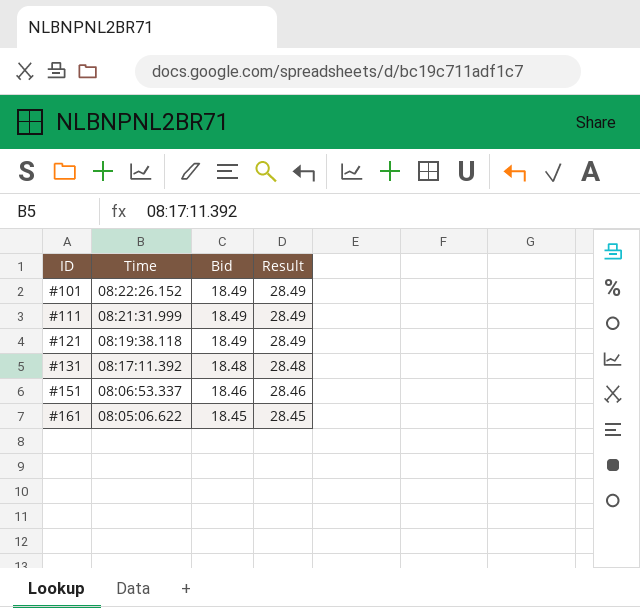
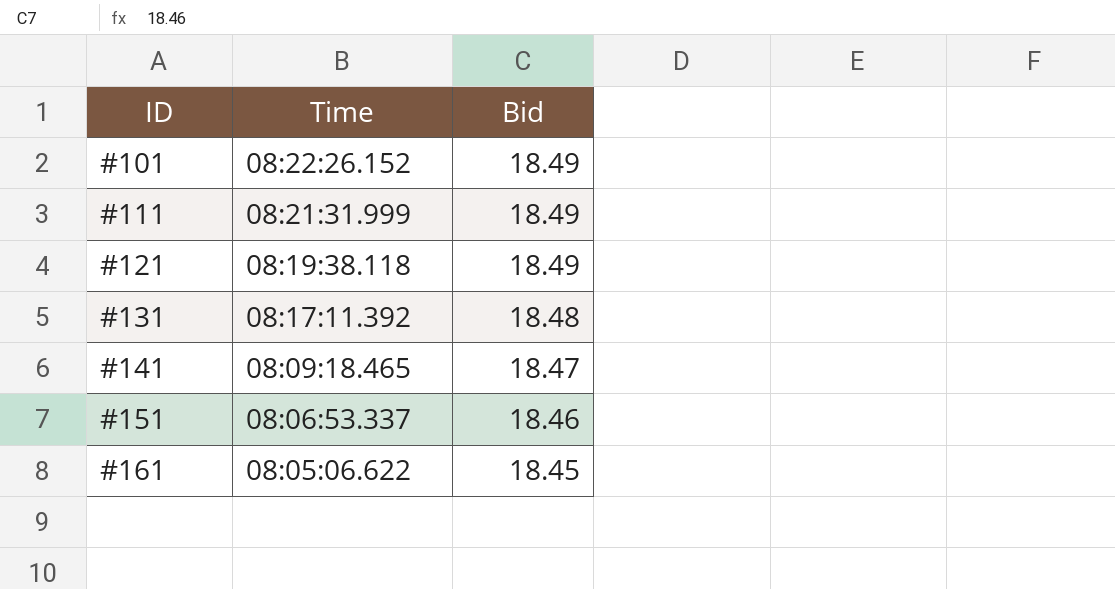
column Result | formula: [Bid] + 10 -> none
row #141: none -> 08:09:18.465 | 18.47

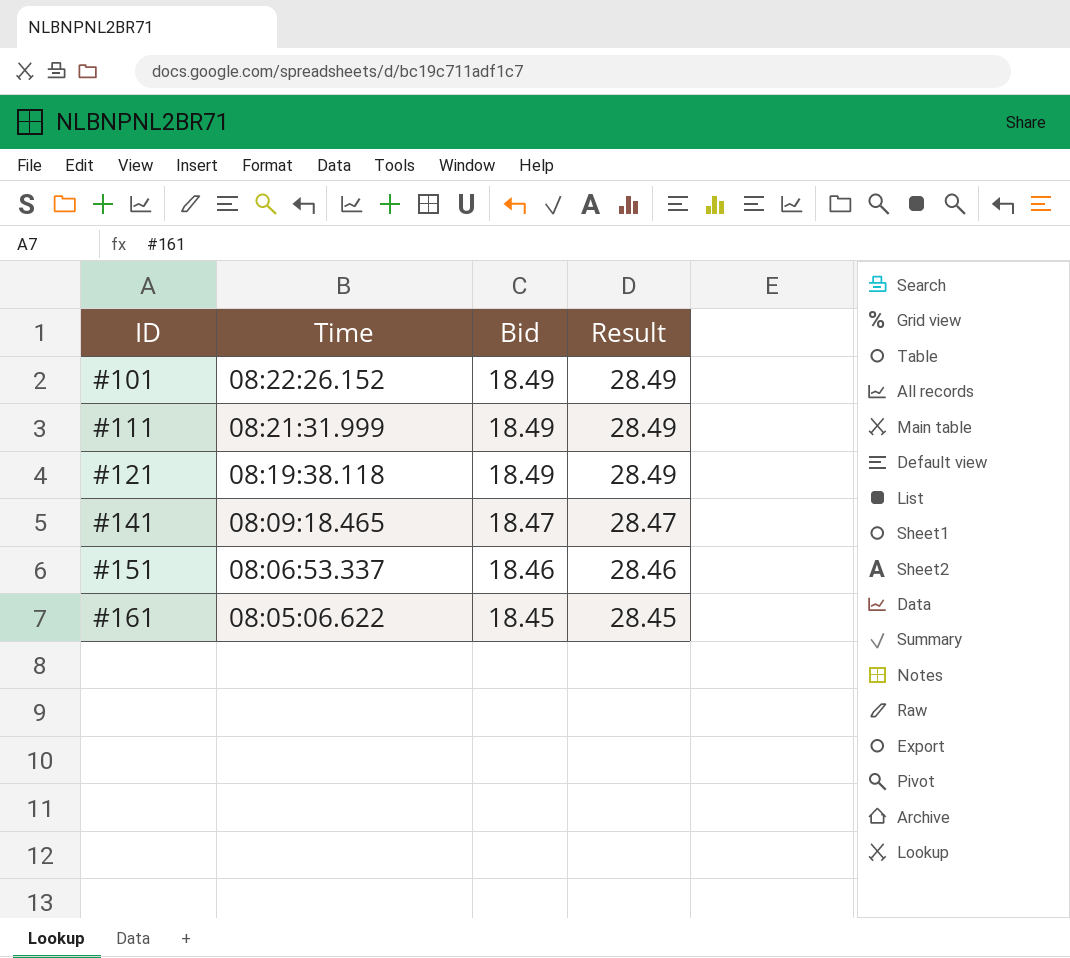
column Result | formula: none -> [Bid] + 10
row #131: 08:17:11.392 | 18.48 -> none

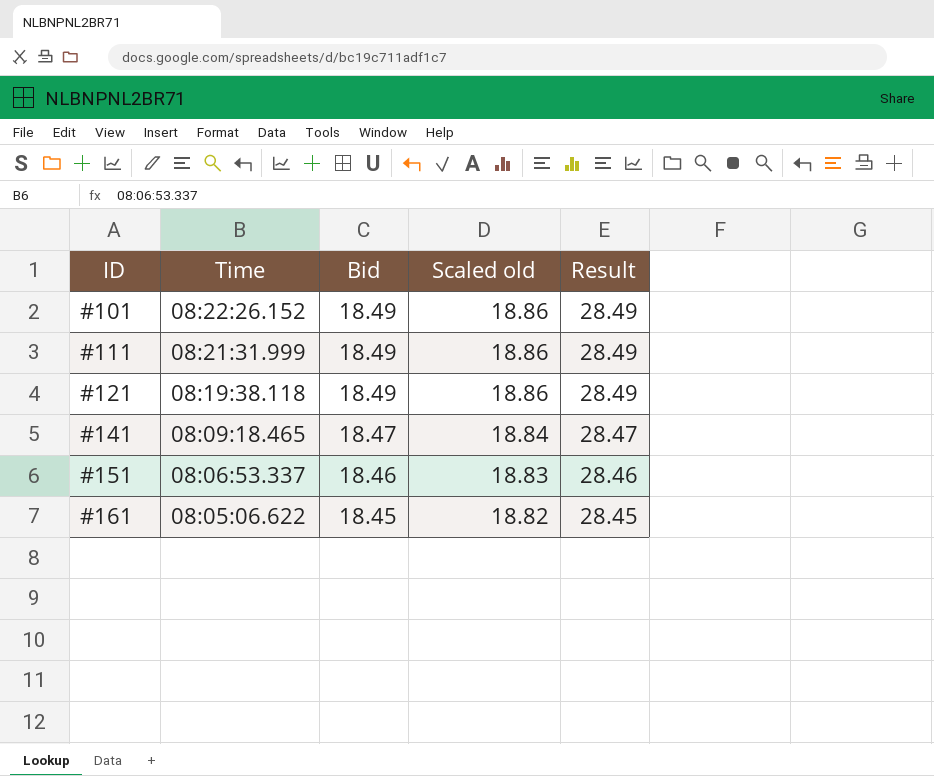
column Scaled old | formula: none -> [Bid] * 1.02

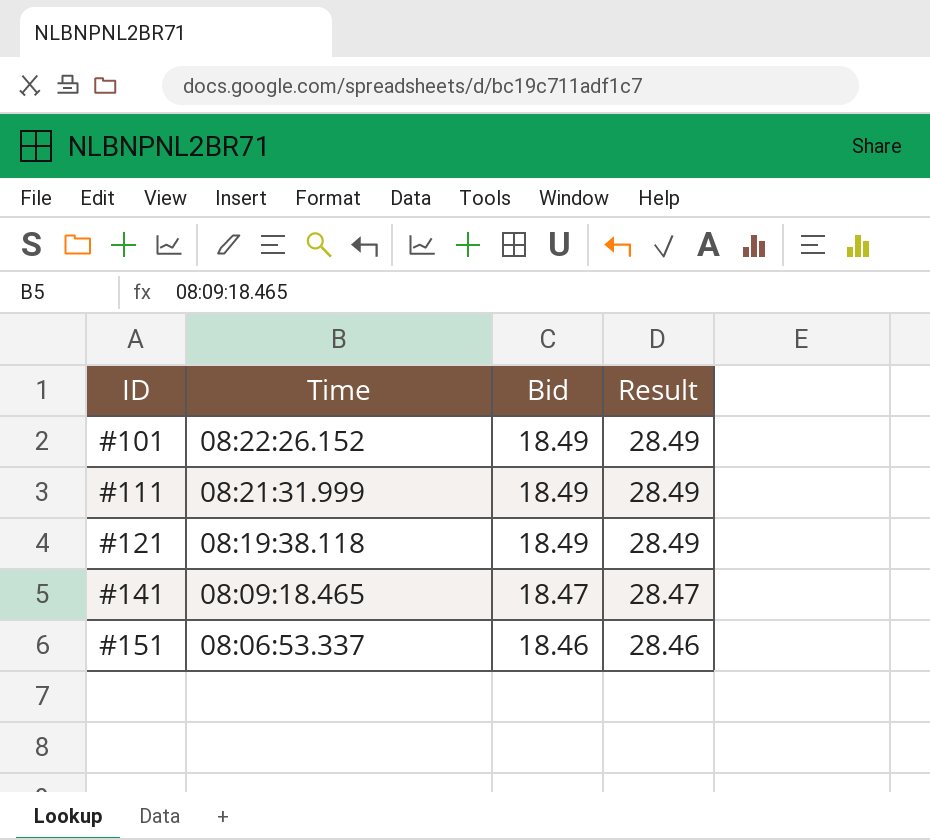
column Scaled old | formula: [Bid] * 1.02 -> none
row #161: 08:05:06.622 | 18.45 | 18.82 | 28.45 -> none

